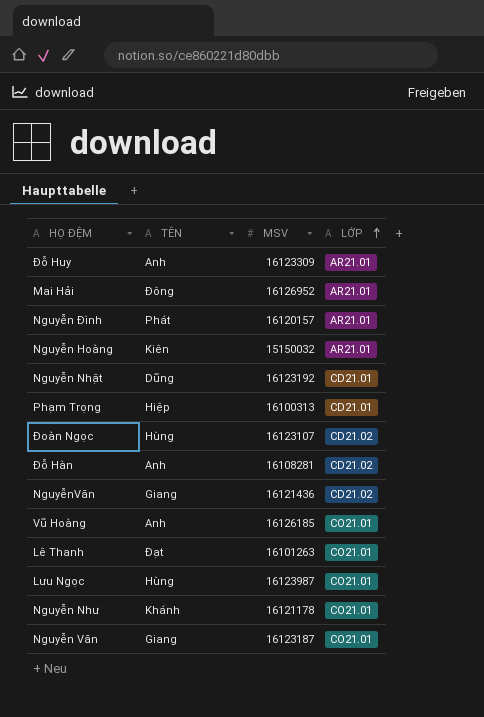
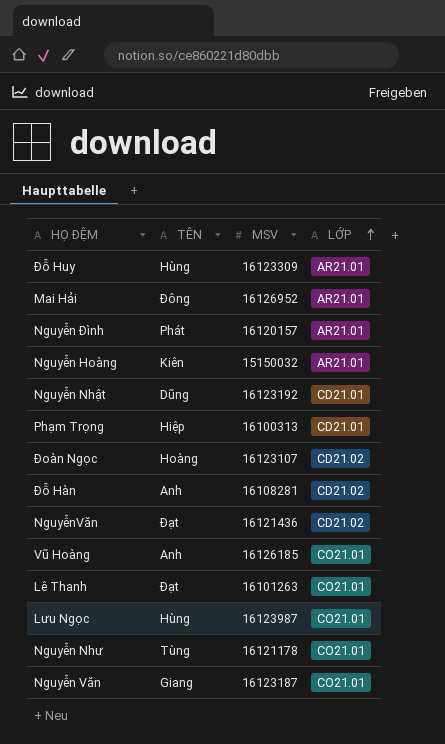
Đỗ Huy | TÊN: Anh -> Hùng
Đoàn Ngọc | TÊN: Hùng -> Hoàng
NguyễnVăn | TÊN: Giang -> Đạt
Nguyễn Như | TÊN: Khánh -> Tùng

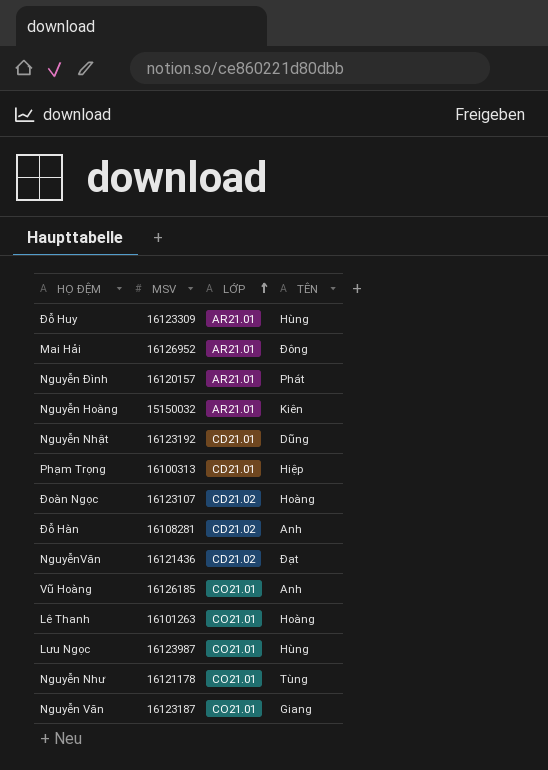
column TÊN | position: 2 -> 4
Lê Thanh | TÊN: Đạt -> Hoàng

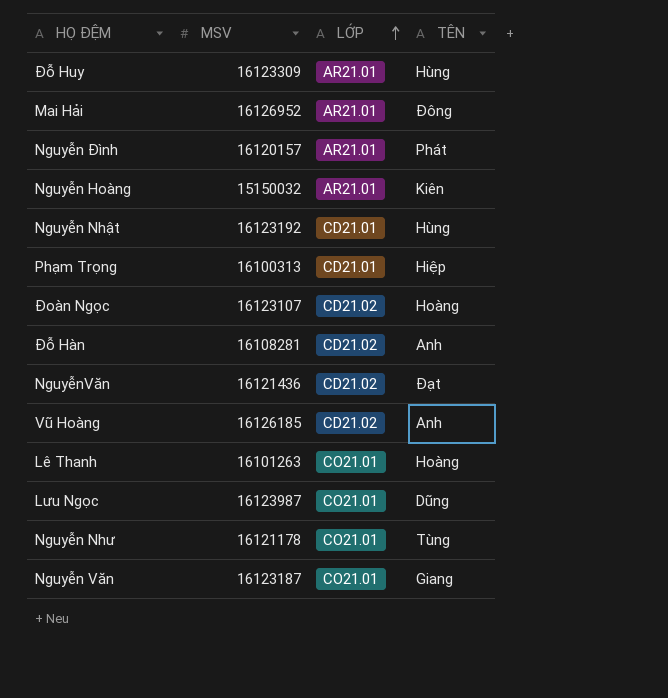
Nguyễn Nhật | TÊN: Dũng -> Hùng
Vũ Hoàng | LỚP: CO21.01 -> CD21.02
Lưu Ngọc | TÊN: Hùng -> Dũng

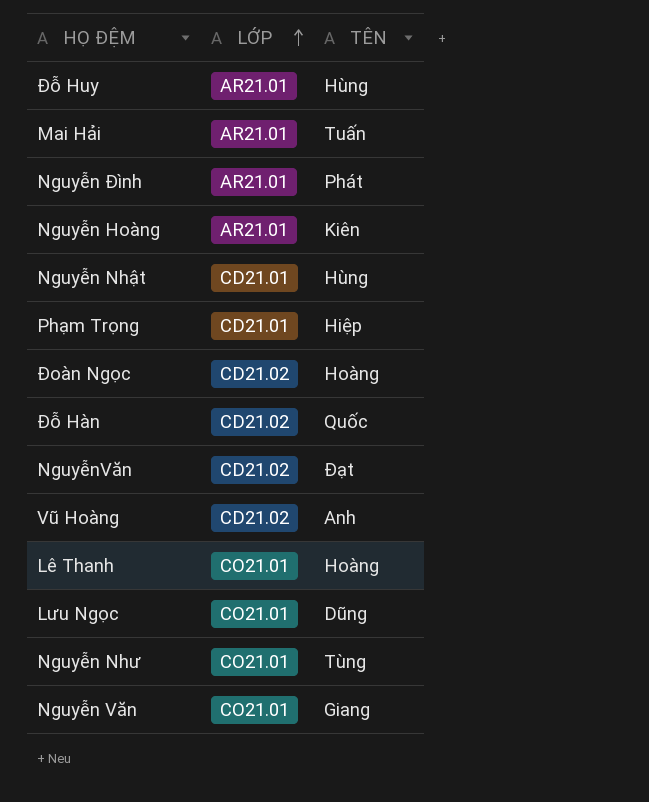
column MSV | position: 2 -> none
Mai Hải | TÊN: Đông -> Tuấn
Đỗ Hàn | TÊN: Anh -> Quốc

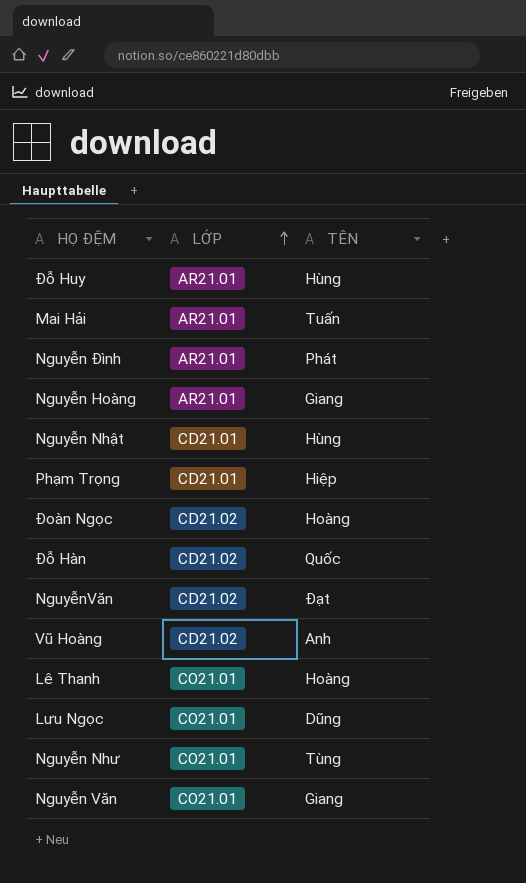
Nguyễn Hoàng | TÊN: Kiên -> Giang

